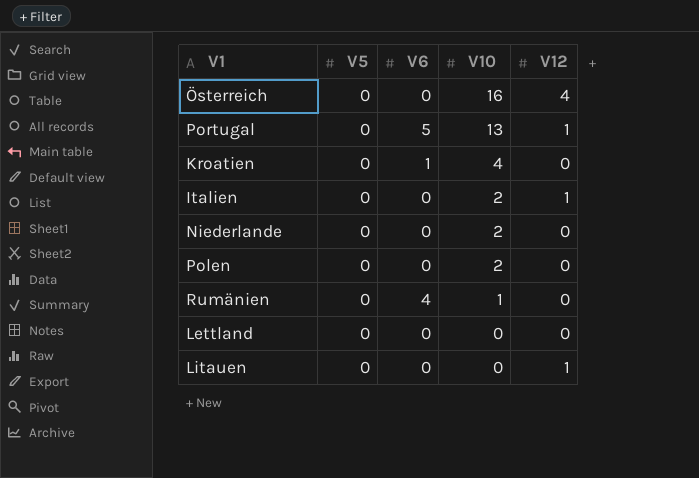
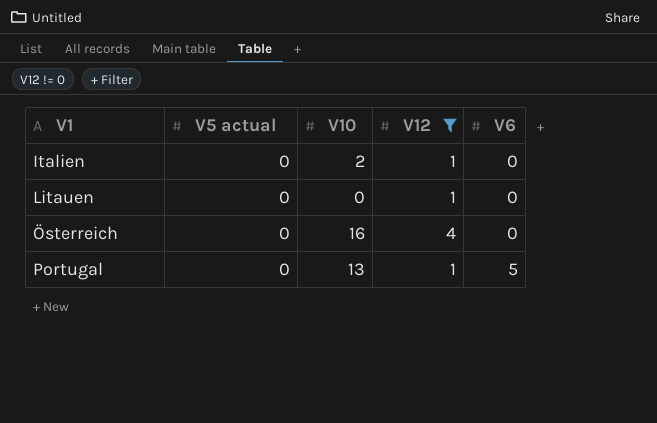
filter: none -> V12 != 0
row order: V10 descending -> V1 ascending
column name: V5 -> V5 actual
column V6 | position: 3 -> 5

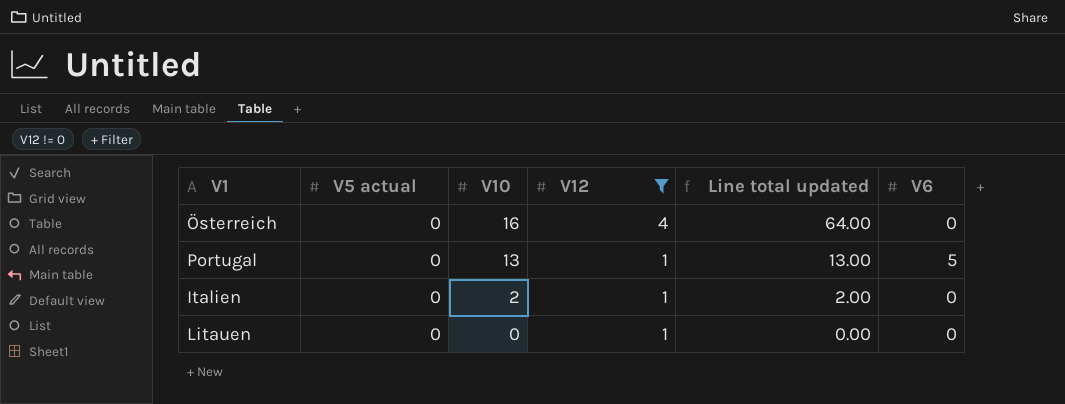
row order: V1 ascending -> V10 descending
column Line total updated | formula: none -> [V10] * [V12]

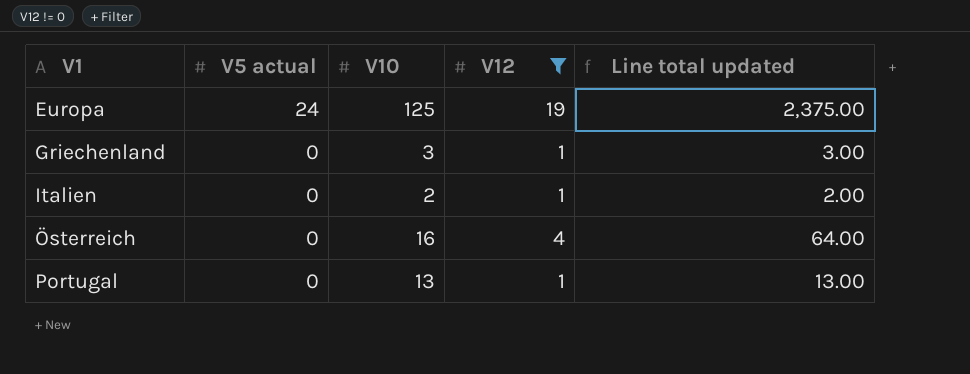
row order: V10 descending -> V1 ascending
column V6 | position: 6 -> none
row Litauen: 0 | 0 | 1 | 0.00 | 0 -> none
row Europa: none -> 24 | 125 | 19 | 2,375.00
row Griechenland: none -> 0 | 3 | 1 | 3.00

